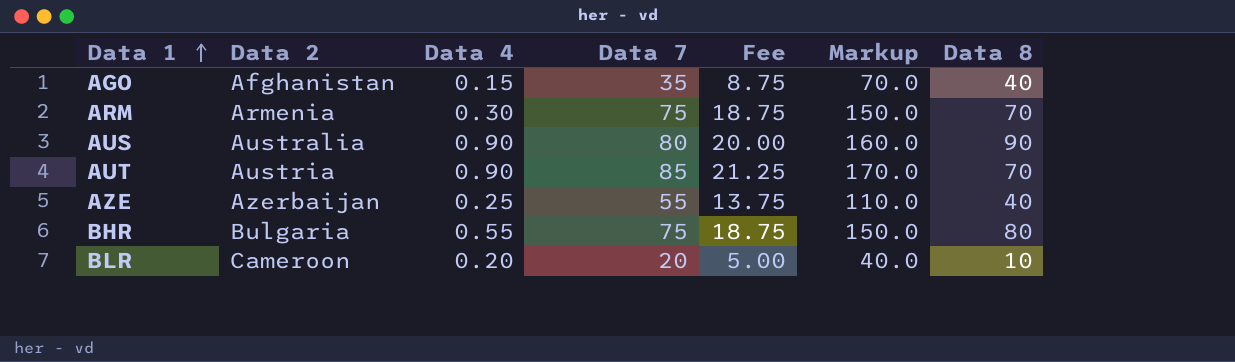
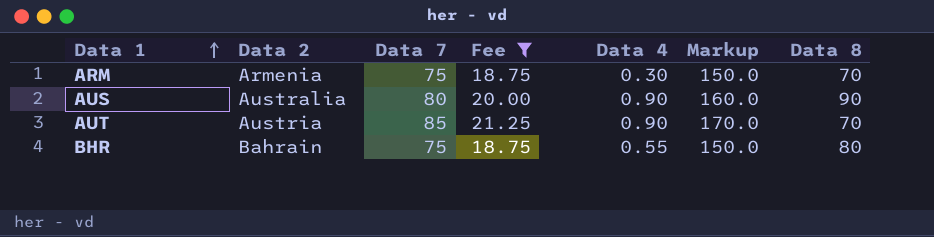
filter: none -> Fee >= 18.75
column Data 4 | position: 3 -> 5
BHR | Data 2: Bulgaria -> Bahrain

